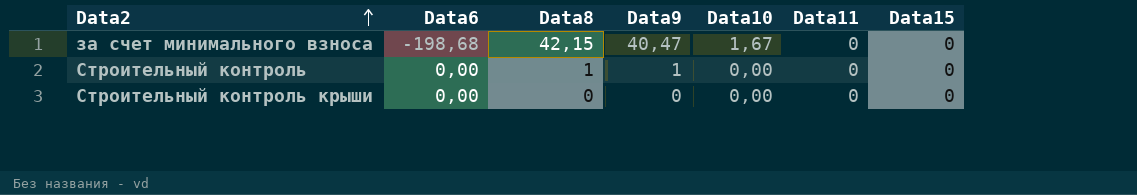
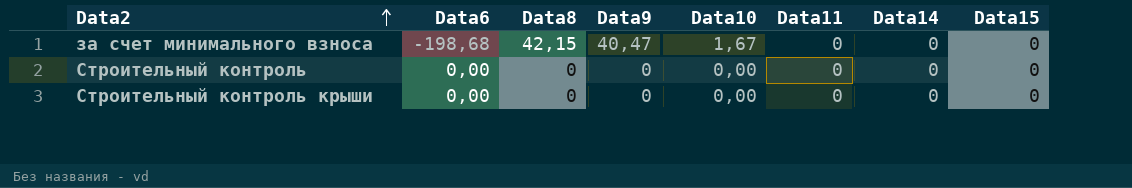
column Data14 | position: none -> 7
Строительный контроль | Data8: 1 -> 0
Строительный контроль | Data9: 1 -> 0

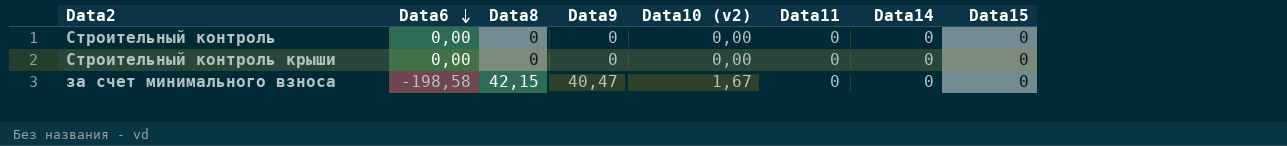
row order: Data2 ascending -> Data6 descending
column name: Data10 -> Data10 (v2)
за счет минимального взноса | Data6: -198,68 -> -198,58

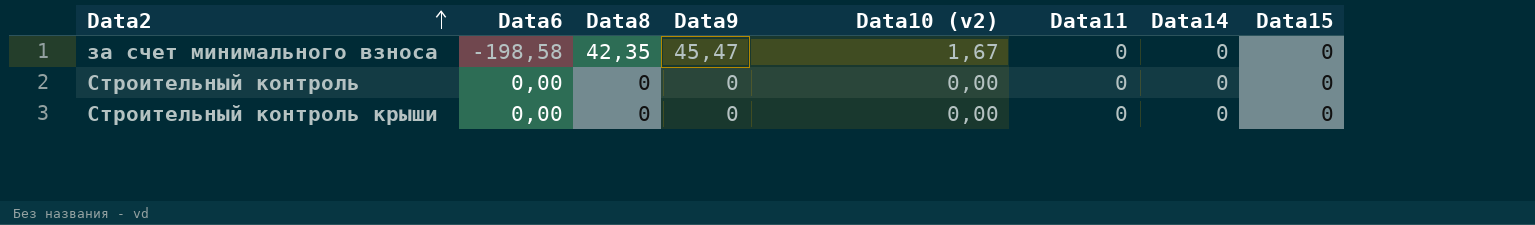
row order: Data6 descending -> Data2 ascending
за счет минимального взноса | Data8: 42,15 -> 42,35
за счет минимального взноса | Data9: 40,47 -> 45,47

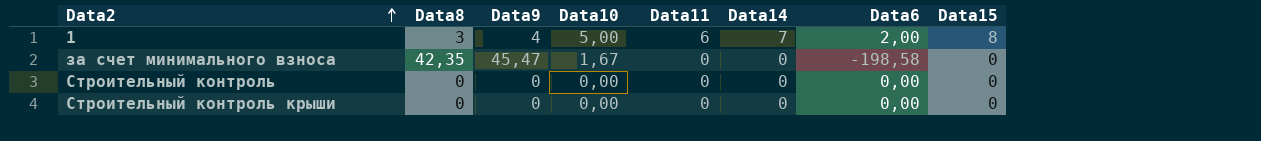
column name: Data10 (v2) -> Data10
column Data6 | position: 2 -> 7
row 1: none -> 3 | 4 | 5,00 | 6 | 7 | 2,00 | 8

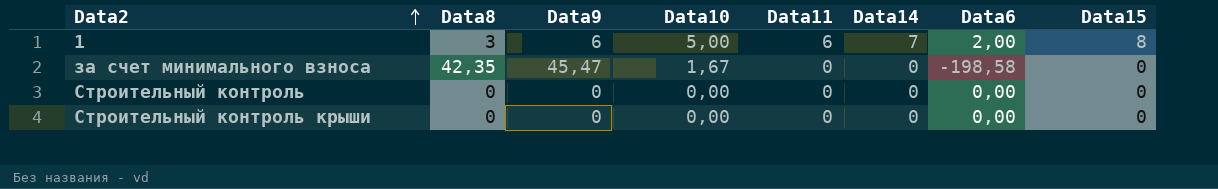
1 | Data9: 4 -> 6

